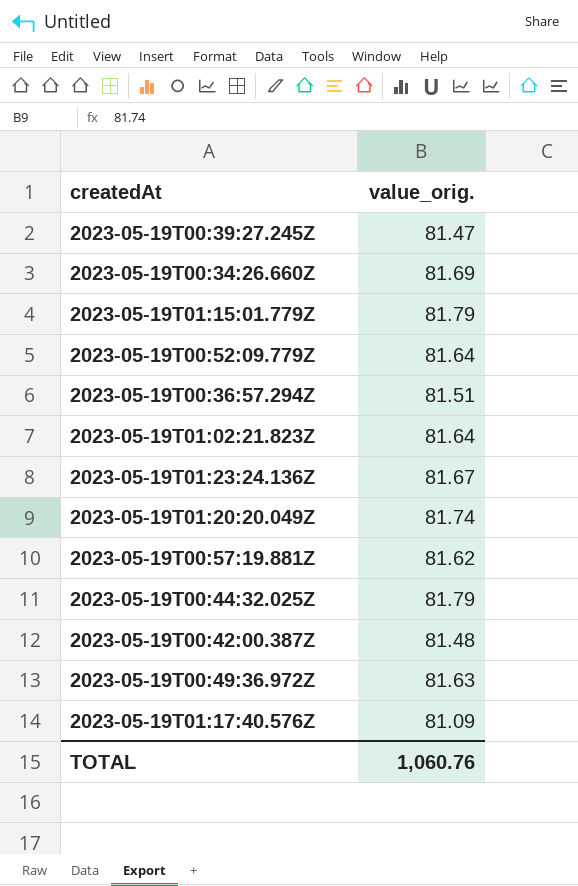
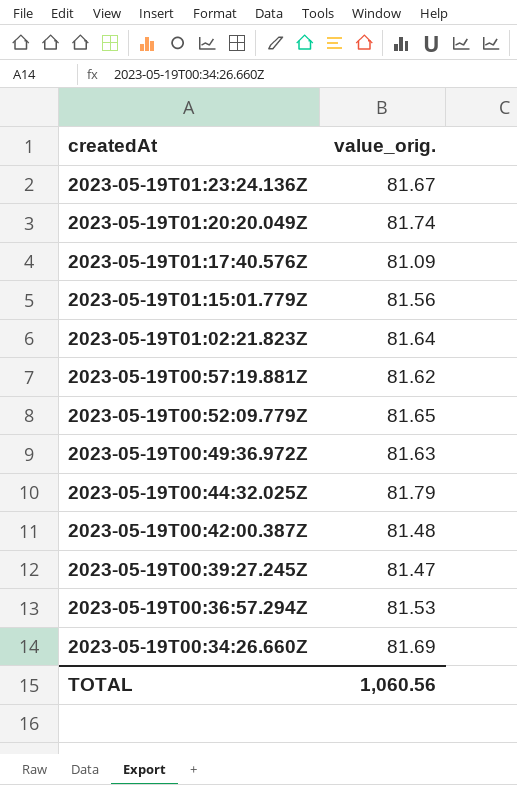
row order: none -> createdAt descending
2023-05-19T01:15:01.779Z | value_orig.: 81.79 -> 81.56
2023-05-19T00:52:09.779Z | value_orig.: 81.64 -> 81.65
2023-05-19T00:36:57.294Z | value_orig.: 81.51 -> 81.53
TOTAL | value_orig.: 1,060.76 -> 1,060.56

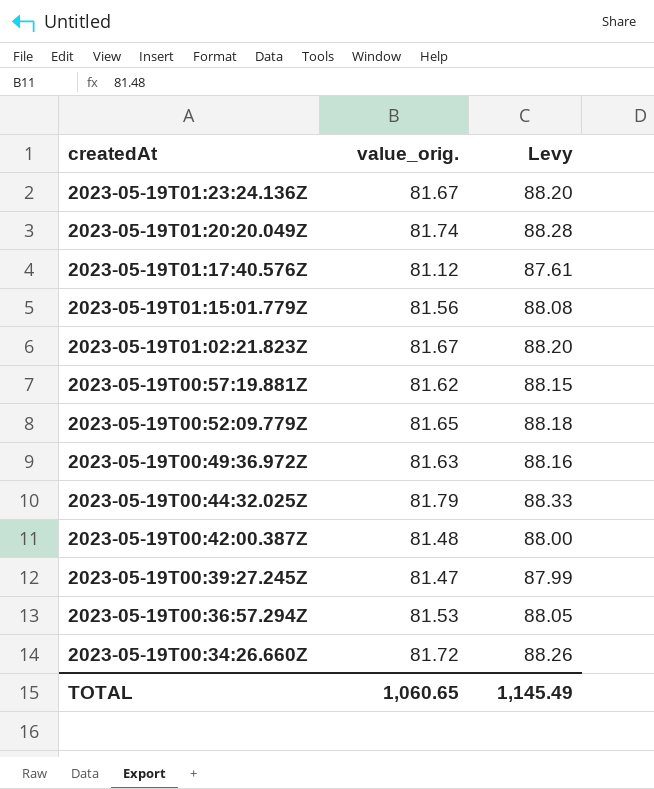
column Levy | formula: none -> [value_orig.] * 1.08
2023-05-19T01:17:40.576Z | value_orig.: 81.09 -> 81.12
2023-05-19T01:02:21.823Z | value_orig.: 81.64 -> 81.67
2023-05-19T00:34:26.660Z | value_orig.: 81.69 -> 81.72
TOTAL | value_orig.: 1,060.56 -> 1,060.65

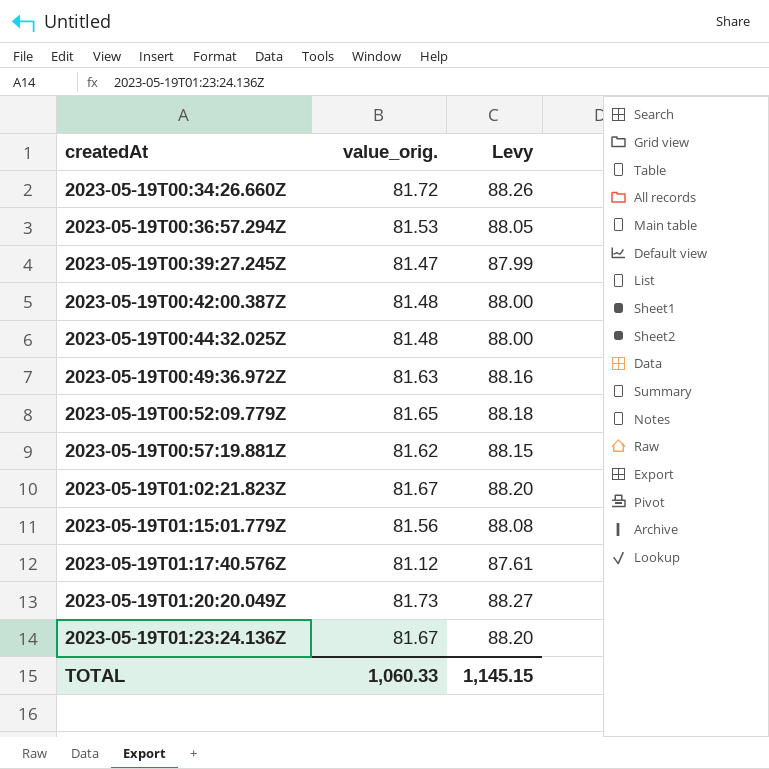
row order: createdAt descending -> createdAt ascending
2023-05-19T00:44:32.025Z | value_orig.: 81.79 -> 81.48
2023-05-19T00:44:32.025Z | Levy: 88.33 -> 88.00
2023-05-19T01:20:20.049Z | value_orig.: 81.74 -> 81.73
2023-05-19T01:20:20.049Z | Levy: 88.28 -> 88.27
TOTAL | value_orig.: 1,060.65 -> 1,060.33
TOTAL | Levy: 1,145.49 -> 1,145.15

